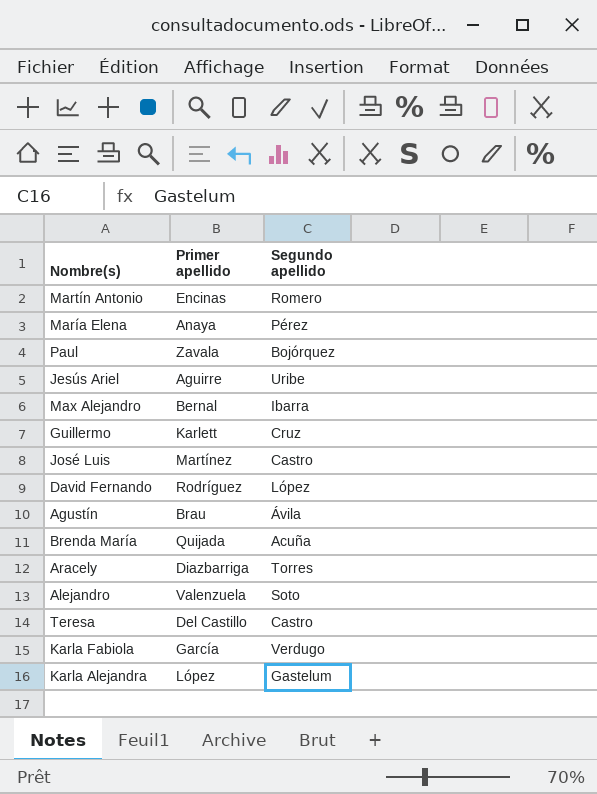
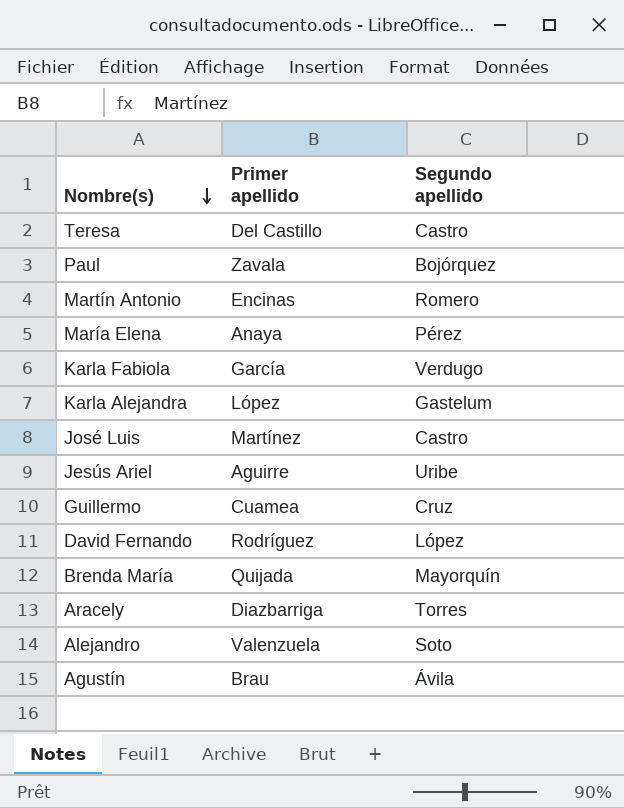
row order: none -> Nombre(s) descending
row Max Alejandro: Bernal | Ibarra -> none
Guillermo | Primer apellido: Karlett -> Cuamea
Brenda María | Segundo apellido: Acuña -> Mayorquín

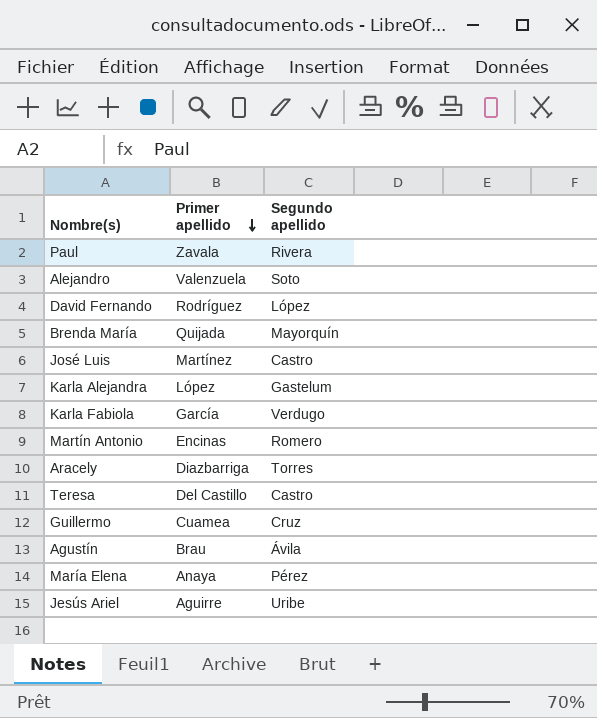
row order: Nombre(s) descending -> Primer apellido descending
Paul | Segundo apellido: Bojórquez -> Rivera

